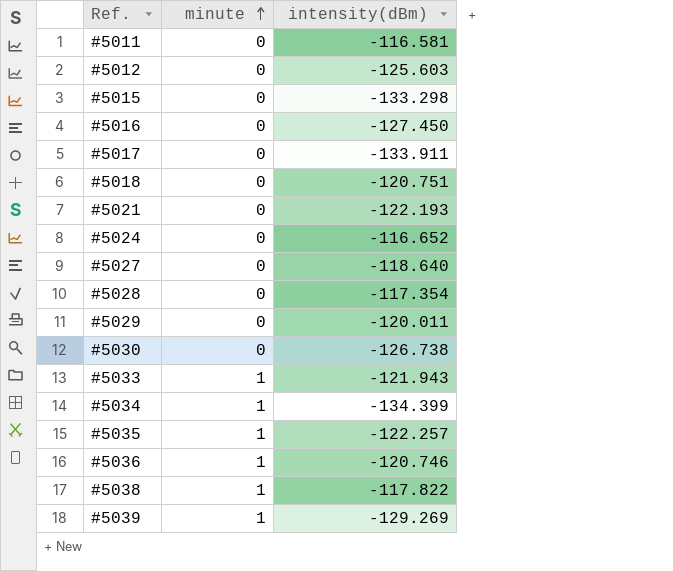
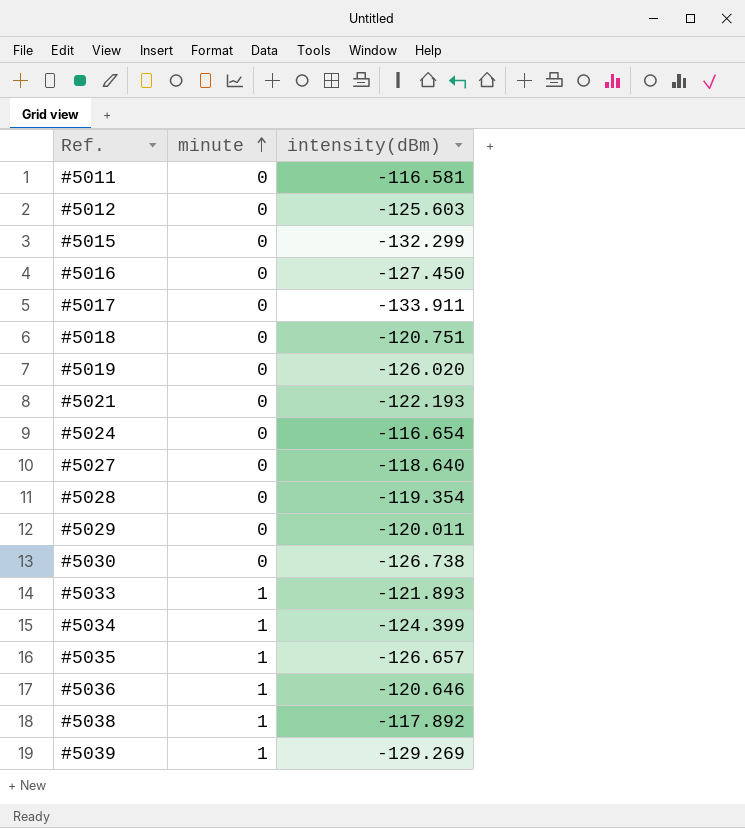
#5015 | intensity(dBm): -133.298 -> -132.299
row #5019: none -> 0 | -126.020
#5024 | intensity(dBm): -116.652 -> -116.654
#5028 | intensity(dBm): -117.354 -> -119.354
#5033 | intensity(dBm): -121.943 -> -121.893
#5034 | intensity(dBm): -134.399 -> -124.399
#5035 | intensity(dBm): -122.257 -> -126.657
#5036 | intensity(dBm): -120.746 -> -120.646
#5038 | intensity(dBm): -117.822 -> -117.892

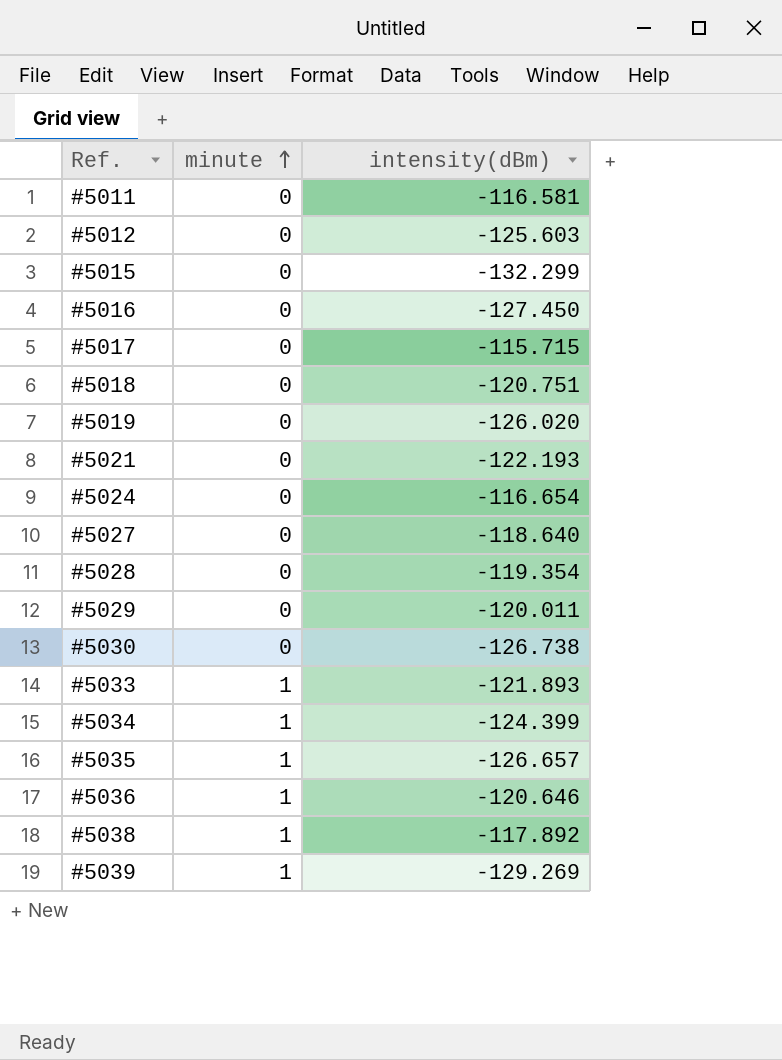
#5017 | intensity(dBm): -133.911 -> -115.715

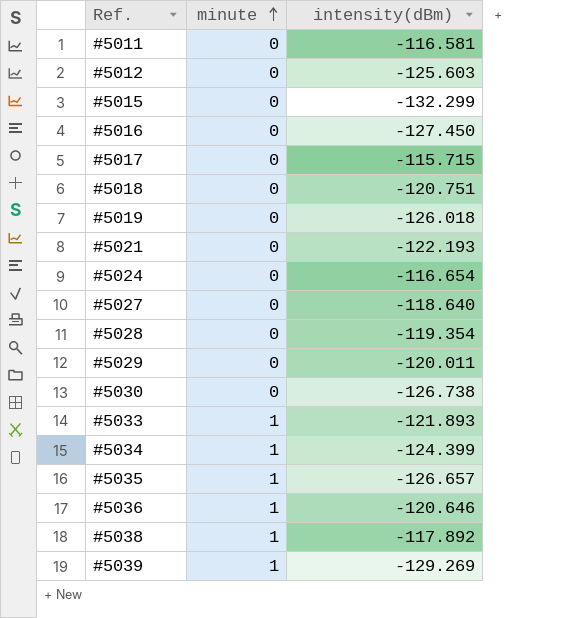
#5019 | intensity(dBm): -126.020 -> -126.018

